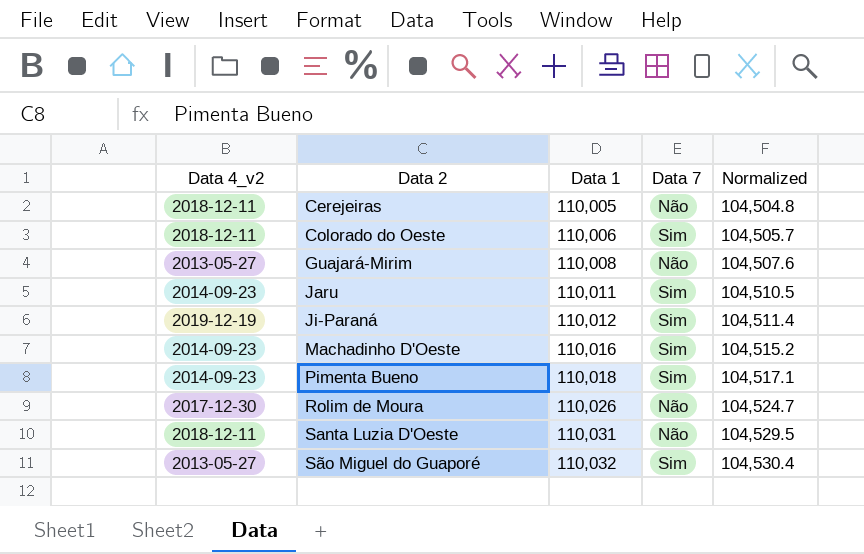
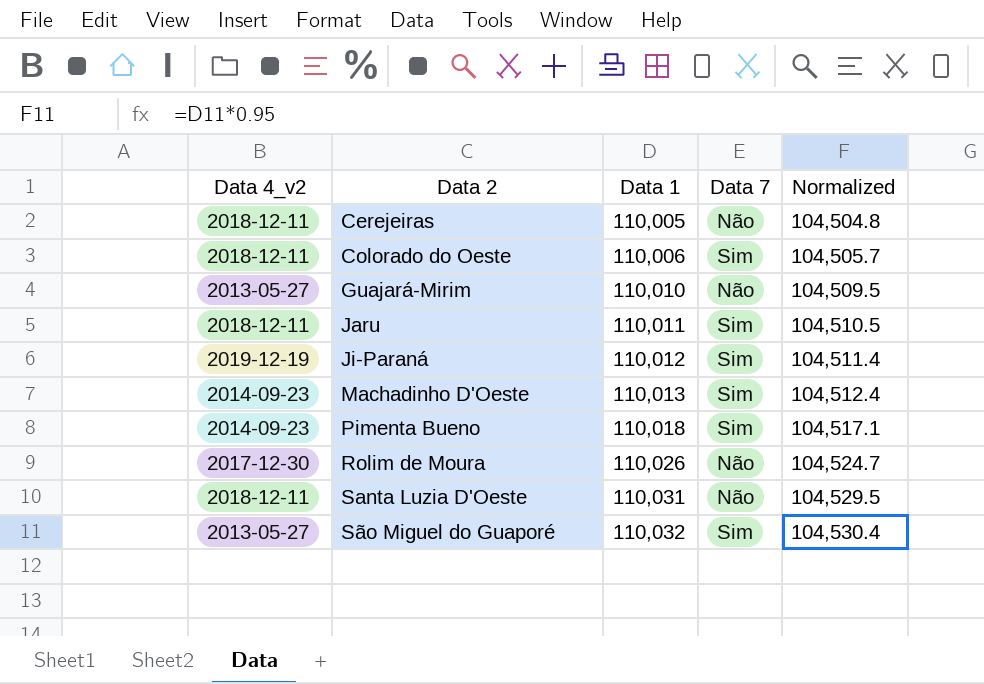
Guajará-Mirim | Data 1: 110,008 -> 110,010
Guajará-Mirim | Normalized: 104,507.6 -> 104,509.5
Jaru | Data 4_v2: 2014-09-23 -> 2018-12-11
Machadinho D'Oeste | Data 1: 110,016 -> 110,013
Machadinho D'Oeste | Normalized: 104,515.2 -> 104,512.4

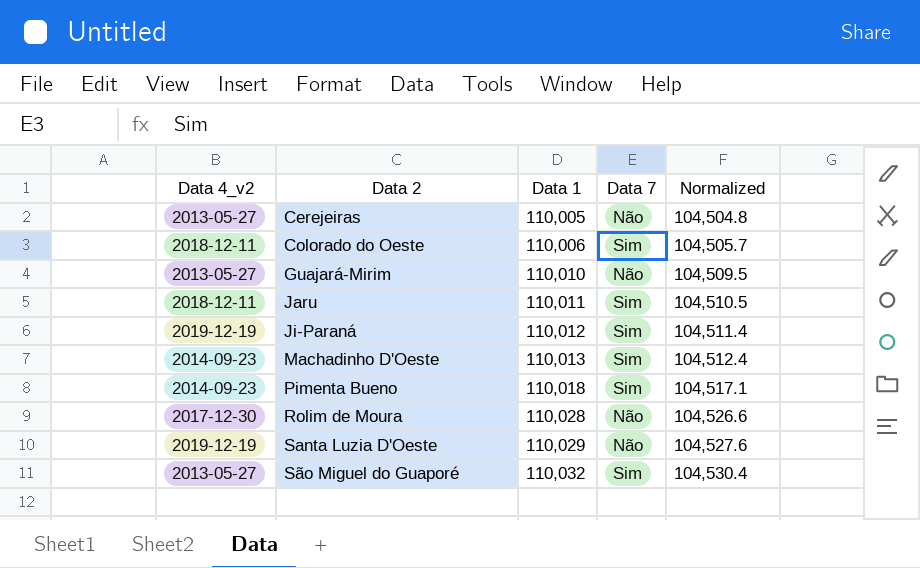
Cerejeiras | Data 4_v2: 2018-12-11 -> 2013-05-27
Rolim de Moura | Data 1: 110,026 -> 110,028
Rolim de Moura | Normalized: 104,524.7 -> 104,526.6
Santa Luzia D'Oeste | Data 4_v2: 2018-12-11 -> 2019-12-19
Santa Luzia D'Oeste | Data 1: 110,031 -> 110,029
Santa Luzia D'Oeste | Normalized: 104,529.5 -> 104,527.6

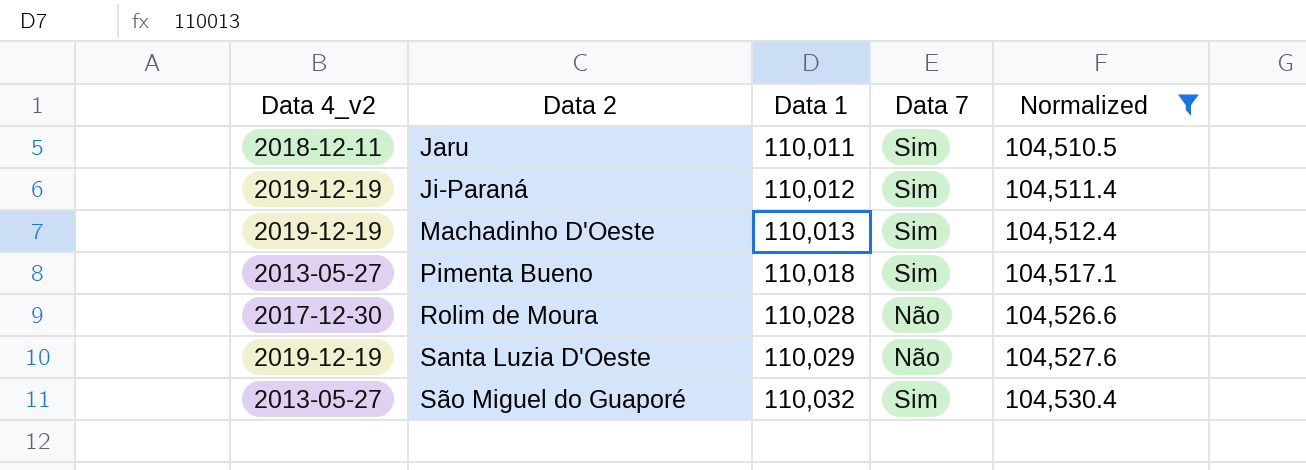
filter: none -> Normalized >= 104,510.5
Machadinho D'Oeste | Data 4_v2: 2014-09-23 -> 2019-12-19
Pimenta Bueno | Data 4_v2: 2014-09-23 -> 2013-05-27

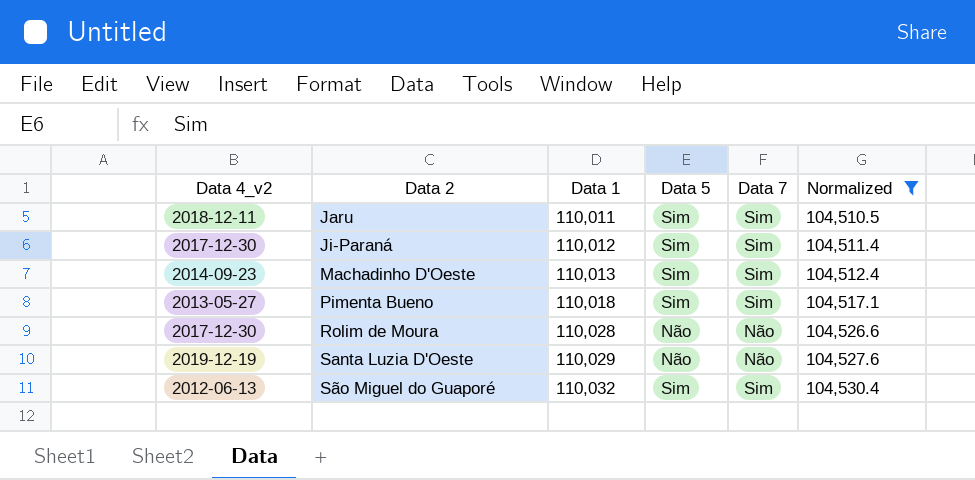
column Data 5 | position: none -> 4
Ji-Paraná | Data 4_v2: 2019-12-19 -> 2017-12-30
Machadinho D'Oeste | Data 4_v2: 2019-12-19 -> 2014-09-23
São Miguel do Guaporé | Data 4_v2: 2013-05-27 -> 2012-06-13

